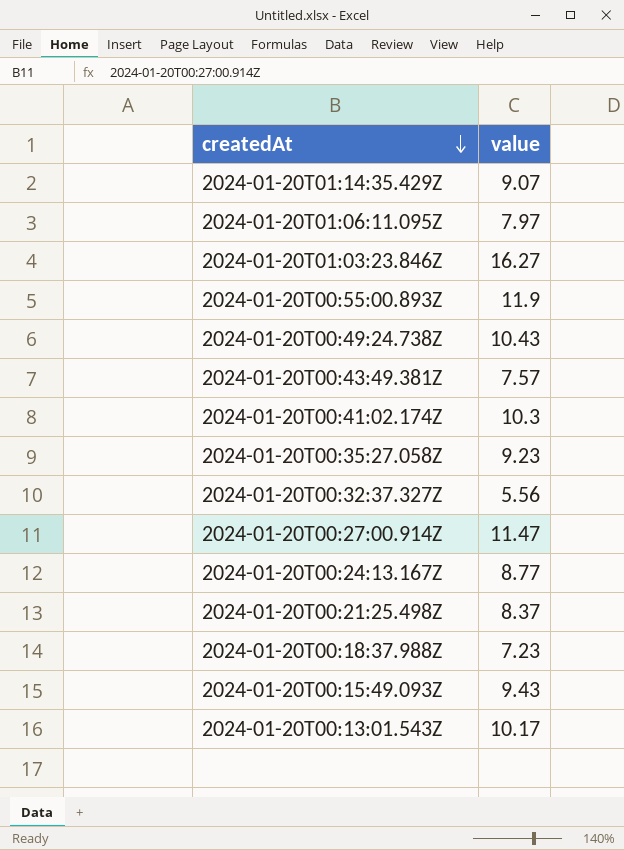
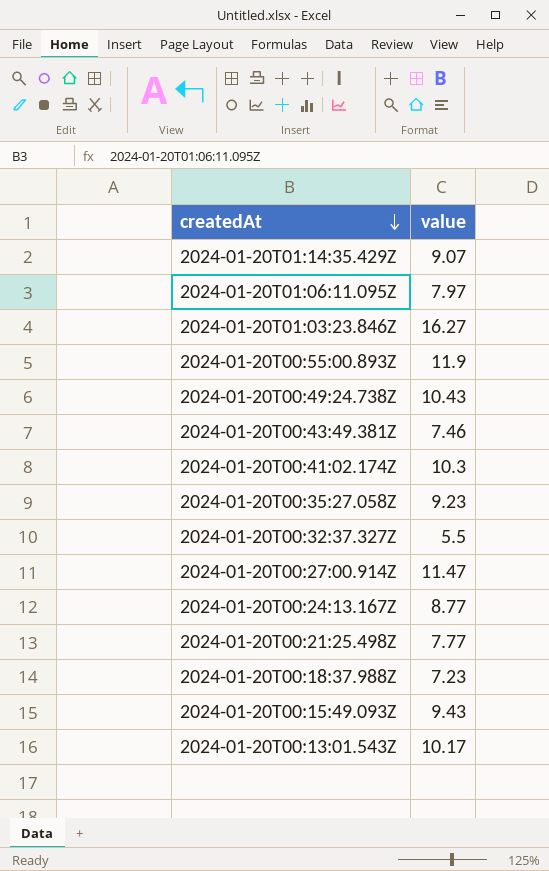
2024-01-20T00:43:49.381Z | value: 7.57 -> 7.46
2024-01-20T00:32:37.327Z | value: 5.56 -> 5.5
2024-01-20T00:21:25.498Z | value: 8.37 -> 7.77

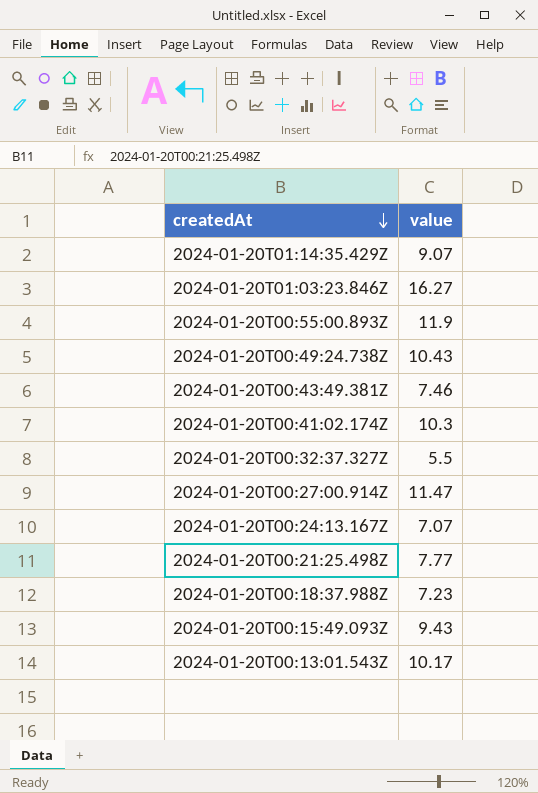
row 2024-01-20T01:06:11.095Z: 7.97 -> none
row 2024-01-20T00:35:27.058Z: 9.23 -> none
2024-01-20T00:24:13.167Z | value: 8.77 -> 7.07

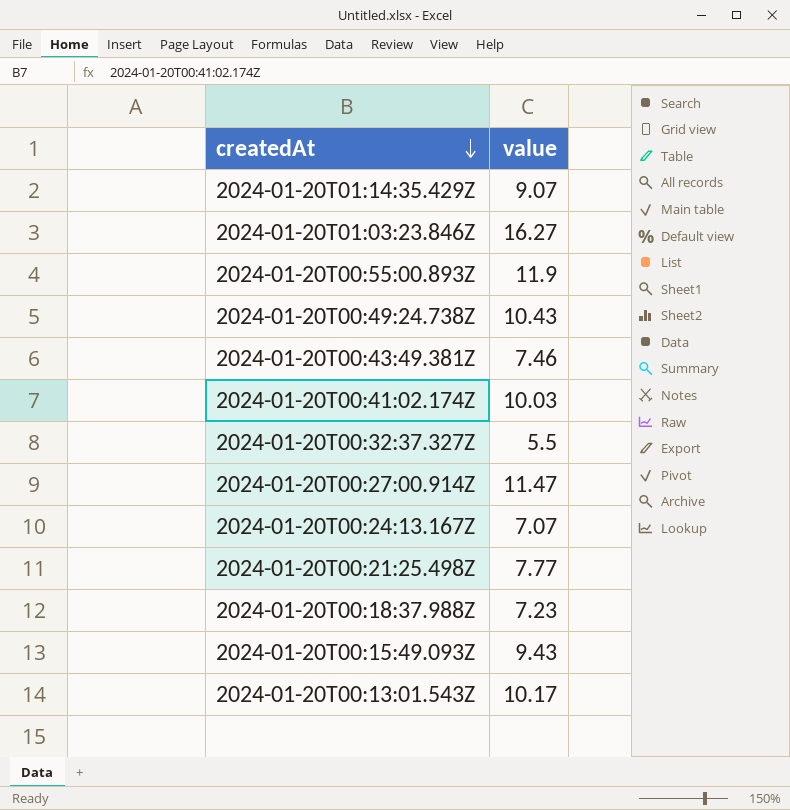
2024-01-20T00:41:02.174Z | value: 10.3 -> 10.03

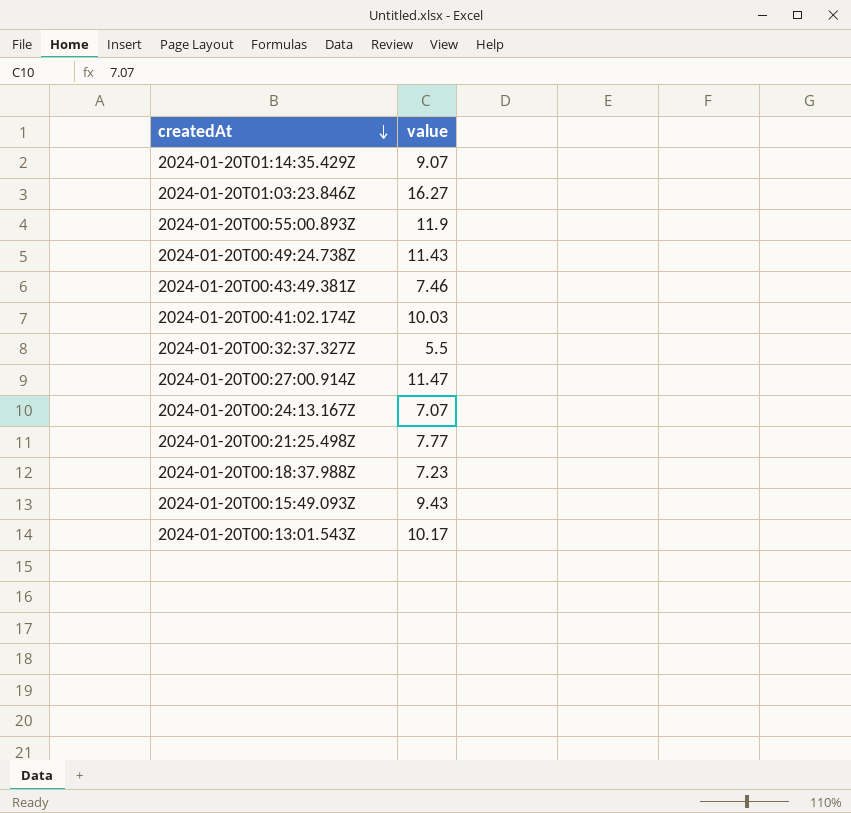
2024-01-20T00:49:24.738Z | value: 10.43 -> 11.43

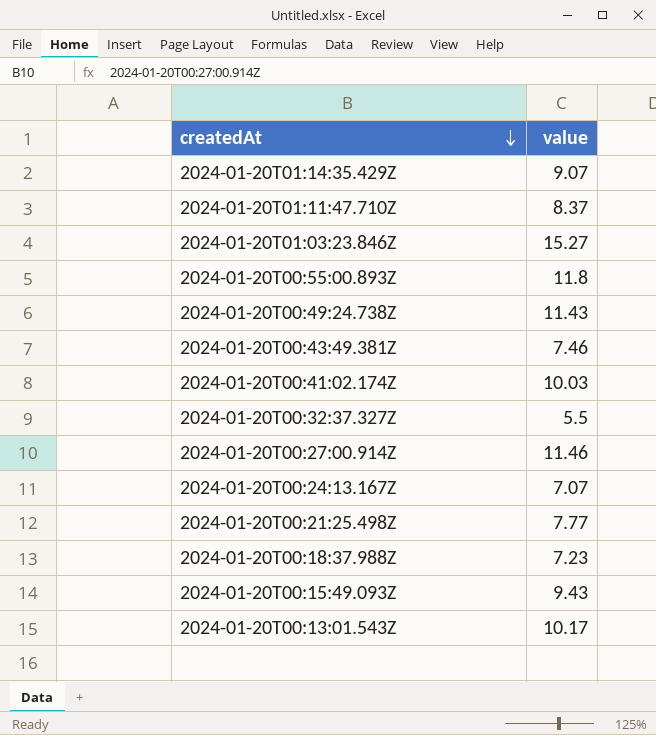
row 2024-01-20T01:11:47.710Z: none -> 8.37
2024-01-20T01:03:23.846Z | value: 16.27 -> 15.27
2024-01-20T00:55:00.893Z | value: 11.9 -> 11.8
2024-01-20T00:27:00.914Z | value: 11.47 -> 11.46

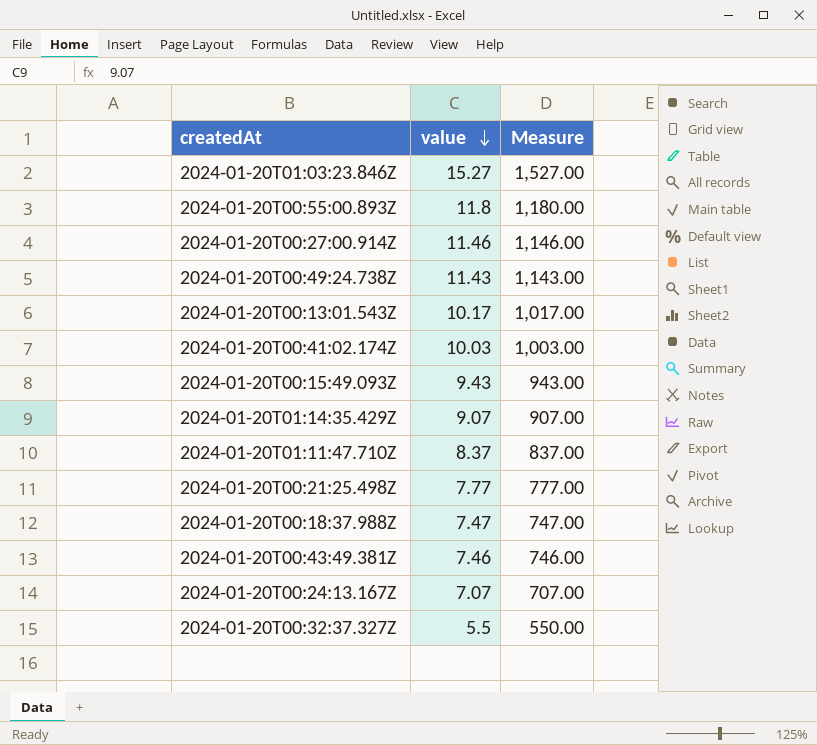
row order: createdAt descending -> value descending
column Measure | formula: none -> [value] * 100
2024-01-20T00:18:37.988Z | value: 7.23 -> 7.47

